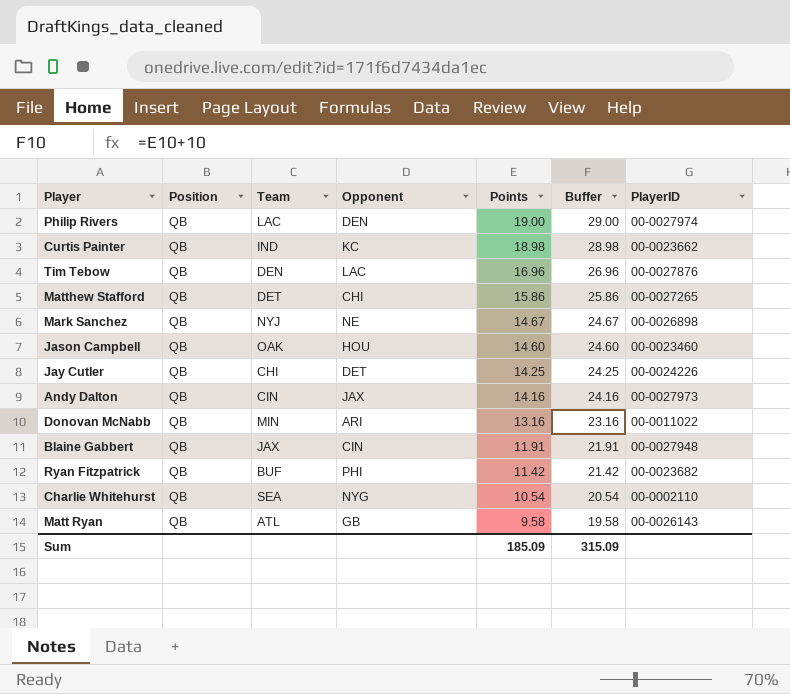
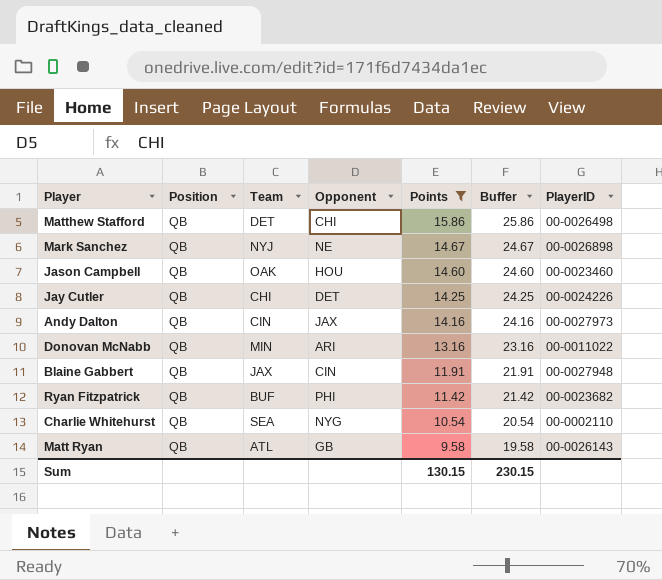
filter: none -> Points <= 15.86
Matthew Stafford | PlayerID: 00-0027265 -> 00-0026498
Sum | Points: 185.09 -> 130.15
Sum | Buffer: 315.09 -> 230.15

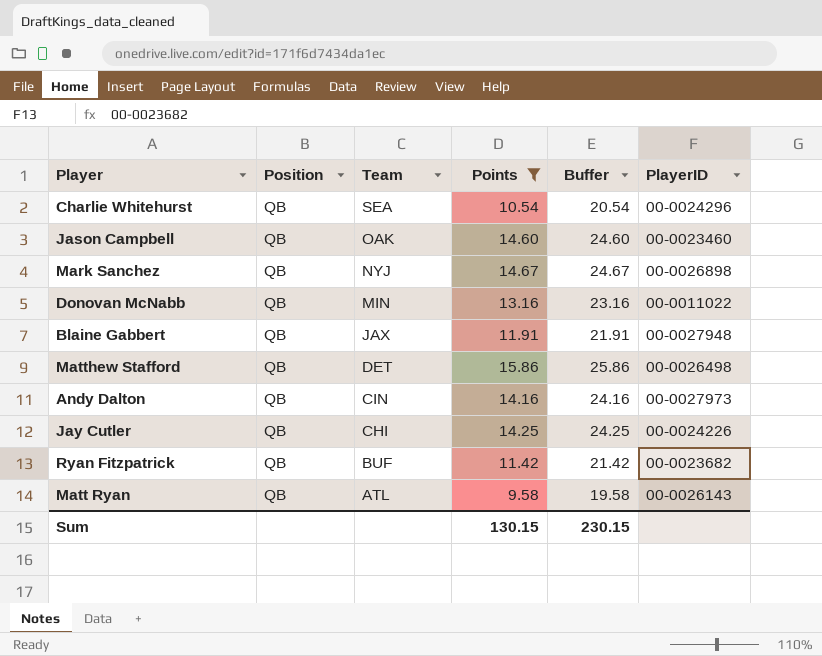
row order: Points descending -> Team descending
column Opponent | position: 4 -> none
Charlie Whitehurst | PlayerID: 00-0002110 -> 00-0024296

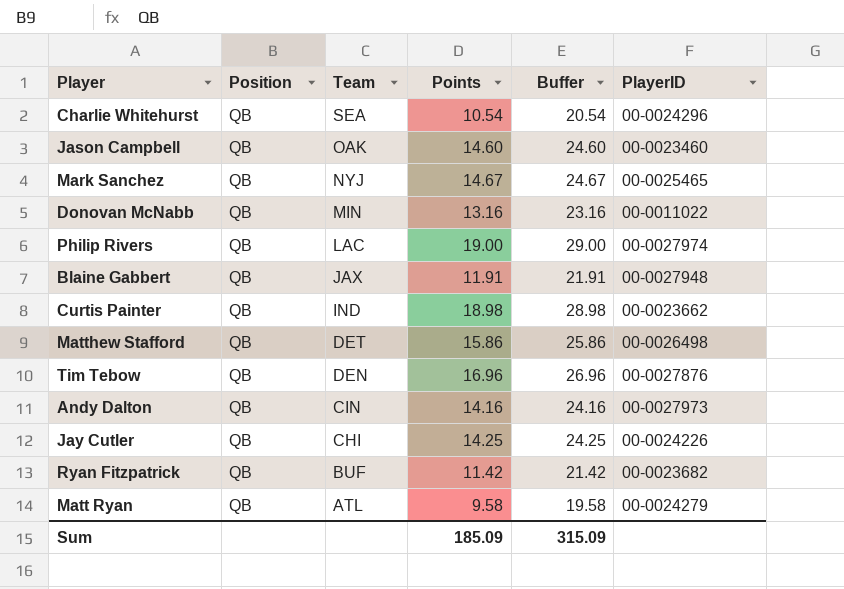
filter: Points <= 15.86 -> none
Mark Sanchez | PlayerID: 00-0026898 -> 00-0025465
Matt Ryan | PlayerID: 00-0026143 -> 00-0024279
Sum | Points: 130.15 -> 185.09
Sum | Buffer: 230.15 -> 315.09

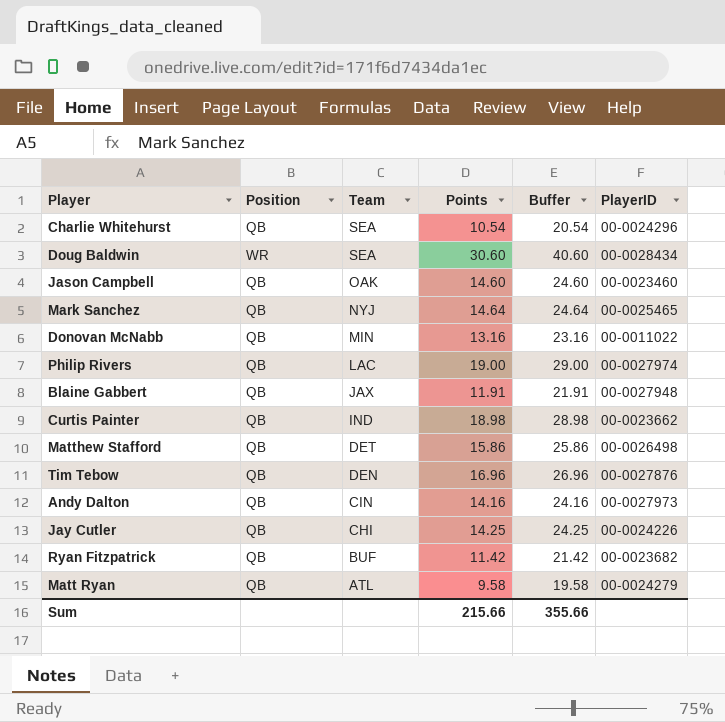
row Doug Baldwin: none -> WR | SEA | 30.60 | 40.60 | 00-0028434
Mark Sanchez | Points: 14.67 -> 14.64
Mark Sanchez | Buffer: 24.67 -> 24.64
Sum | Points: 185.09 -> 215.66
Sum | Buffer: 315.09 -> 355.66

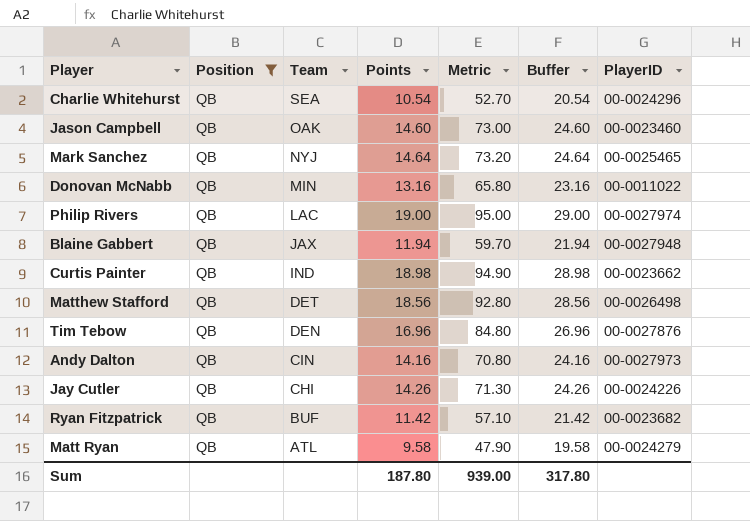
filter: none -> Position = QB
column Metric | formula: none -> [Points] * 5
Blaine Gabbert | Points: 11.91 -> 11.94
Blaine Gabbert | Buffer: 21.91 -> 21.94
Matthew Stafford | Points: 15.86 -> 18.56
Matthew Stafford | Buffer: 25.86 -> 28.56
Jay Cutler | Points: 14.25 -> 14.26
Jay Cutler | Buffer: 24.25 -> 24.26
Sum | Points: 215.66 -> 187.80
Sum | Buffer: 355.66 -> 317.80

